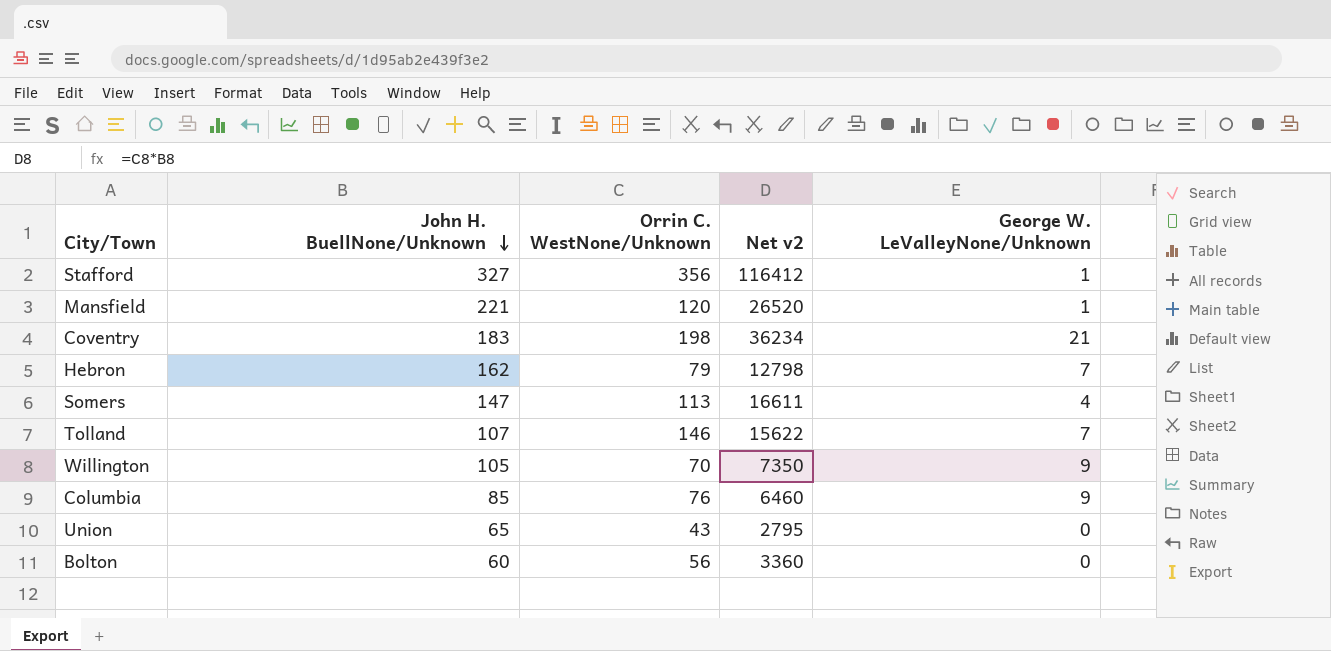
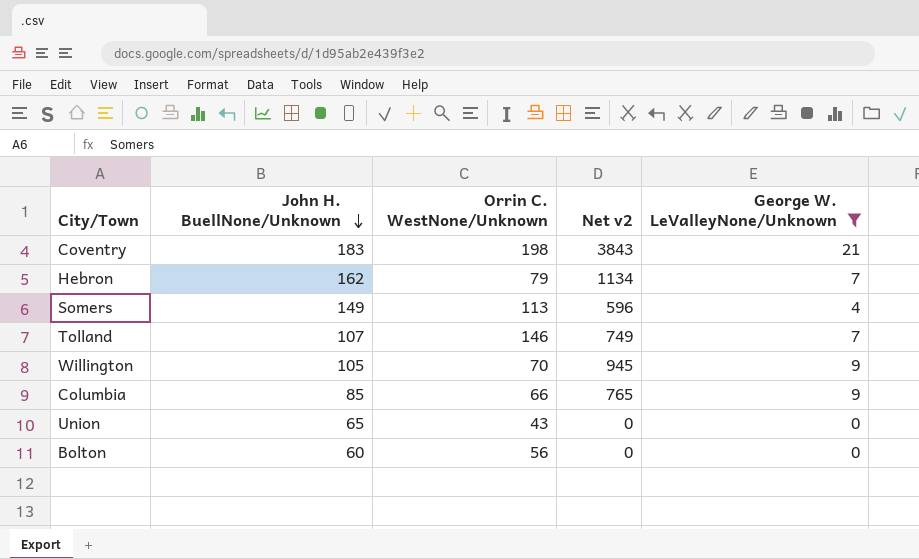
filter: none -> George W. LeValleyNone/Unknown != 1
column Net v2 | formula: [John H. BuellNone/Unknown] * [Orrin C. WestNone/Unknown] -> [John H. BuellNone/Unknown] * [George W. LeValleyNone/Unknown]
Somers | John H. BuellNone/Unknown: 147 -> 149
Columbia | Orrin C. WestNone/Unknown: 76 -> 66

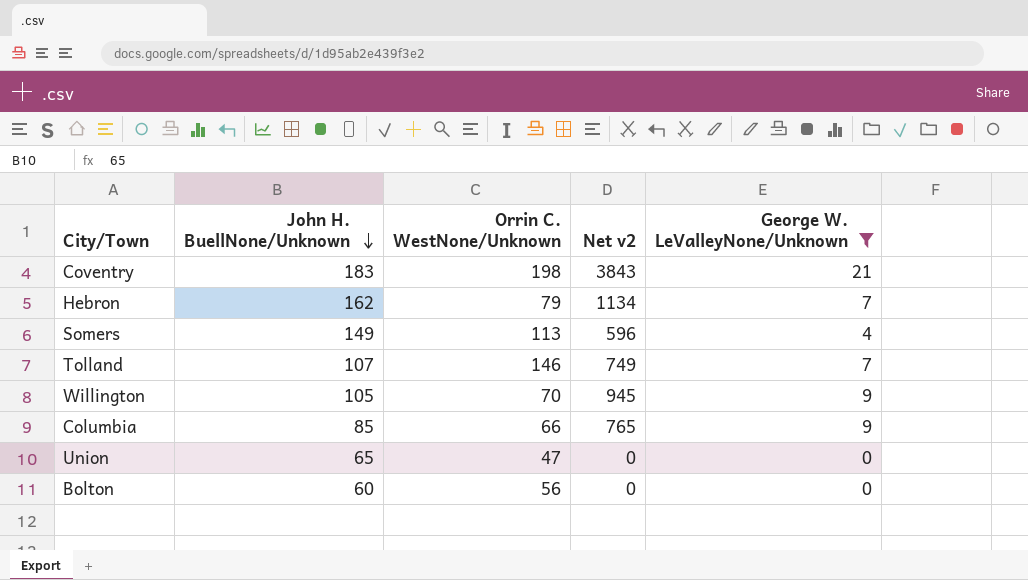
Union | Orrin C. WestNone/Unknown: 43 -> 47

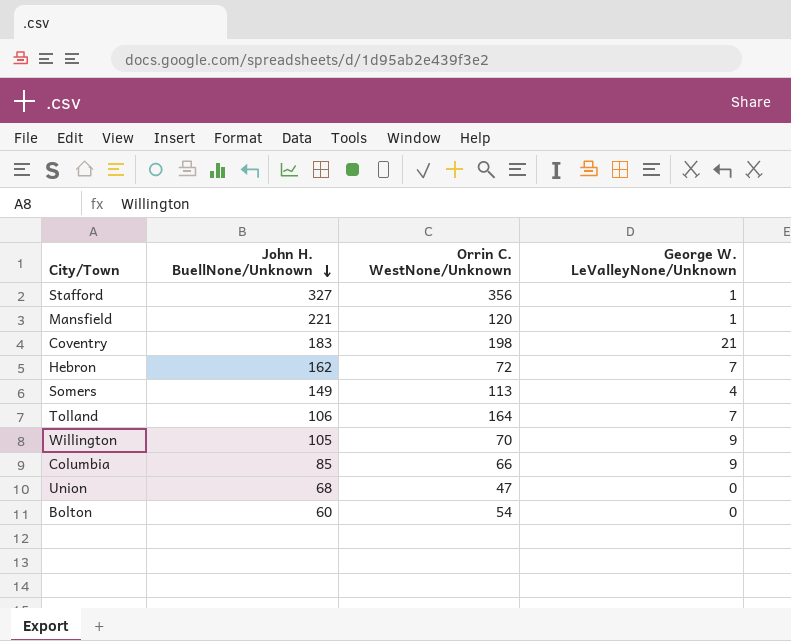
filter: George W. LeValleyNone/Unknown != 1 -> none
column Net v2 | formula: [John H. BuellNone/Unknown] * [George W. LeValleyNone/Unknown] -> none
Hebron | Orrin C. WestNone/Unknown: 79 -> 72
Tolland | John H. BuellNone/Unknown: 107 -> 106
Tolland | Orrin C. WestNone/Unknown: 146 -> 164
Union | John H. BuellNone/Unknown: 65 -> 68
Bolton | Orrin C. WestNone/Unknown: 56 -> 54

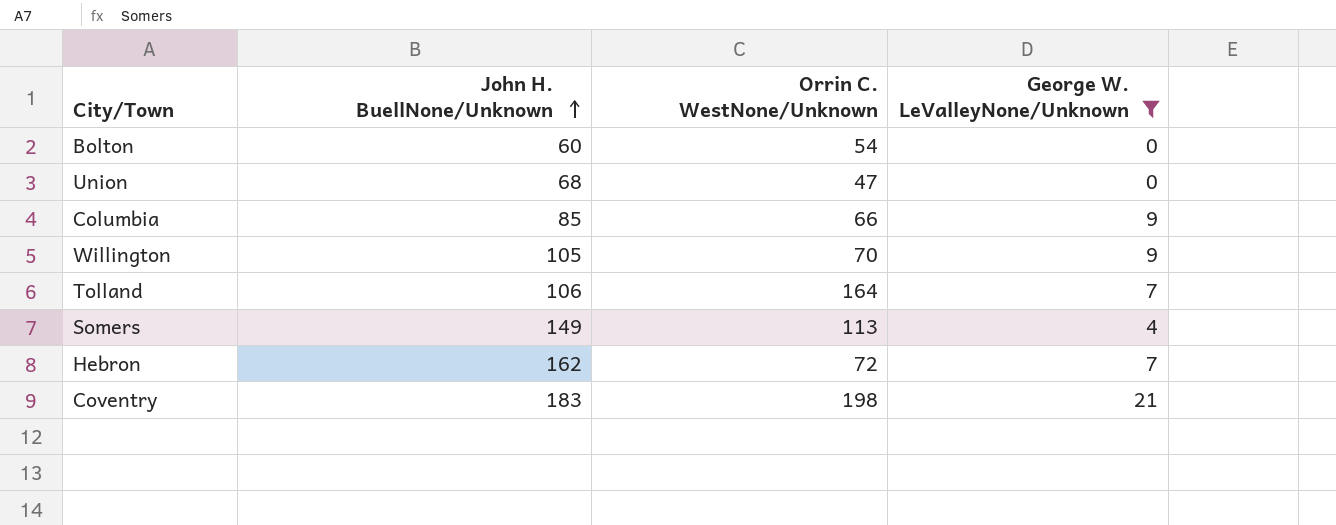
filter: none -> George W. LeValleyNone/Unknown != 1
row order: John H. BuellNone/Unknown descending -> John H. BuellNone/Unknown ascending

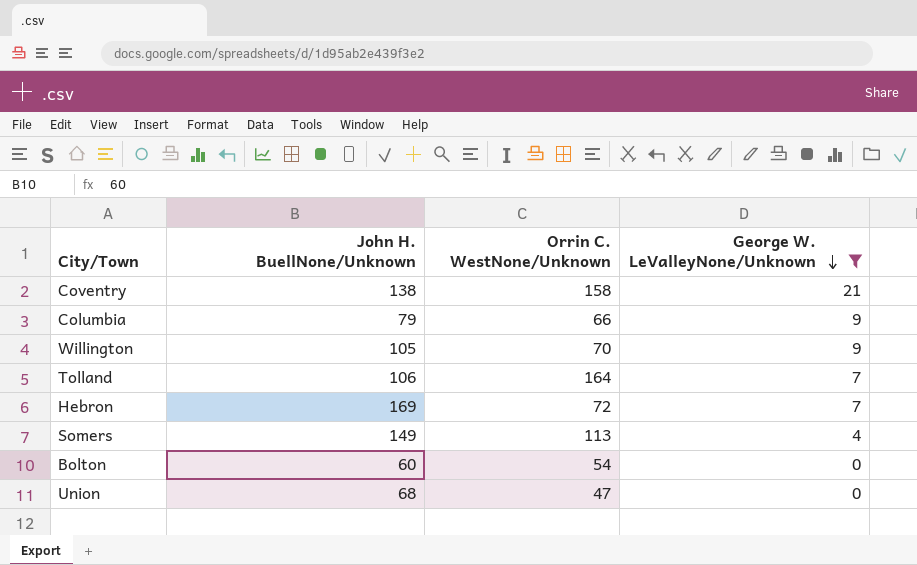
row order: John H. BuellNone/Unknown ascending -> George W. LeValleyNone/Unknown descending
Coventry | John H. BuellNone/Unknown: 183 -> 138
Coventry | Orrin C. WestNone/Unknown: 198 -> 158
Columbia | John H. BuellNone/Unknown: 85 -> 79
Hebron | John H. BuellNone/Unknown: 162 -> 169

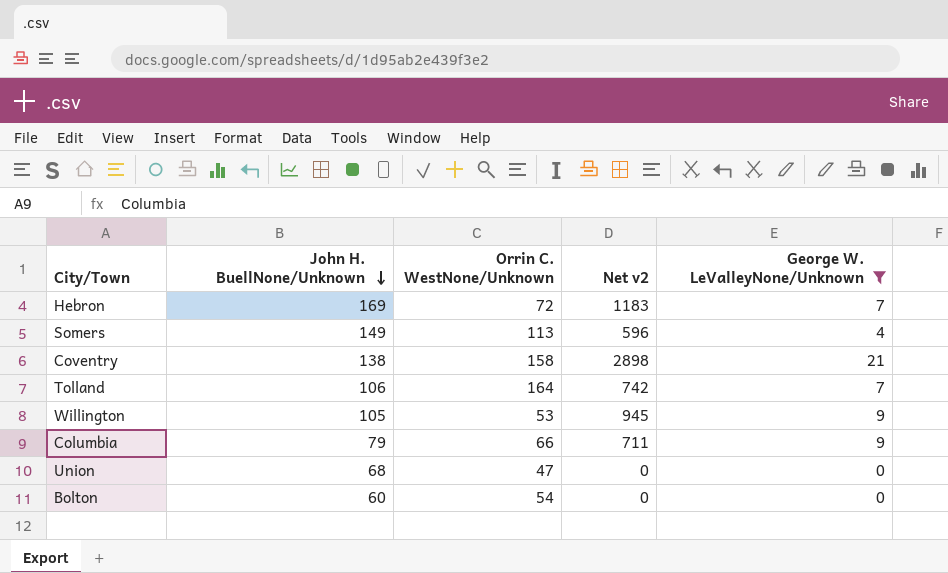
row order: George W. LeValleyNone/Unknown descending -> John H. BuellNone/Unknown descending
column Net v2 | formula: none -> [John H. BuellNone/Unknown] * [George W. LeValleyNone/Unknown]
Willington | Orrin C. WestNone/Unknown: 70 -> 53

